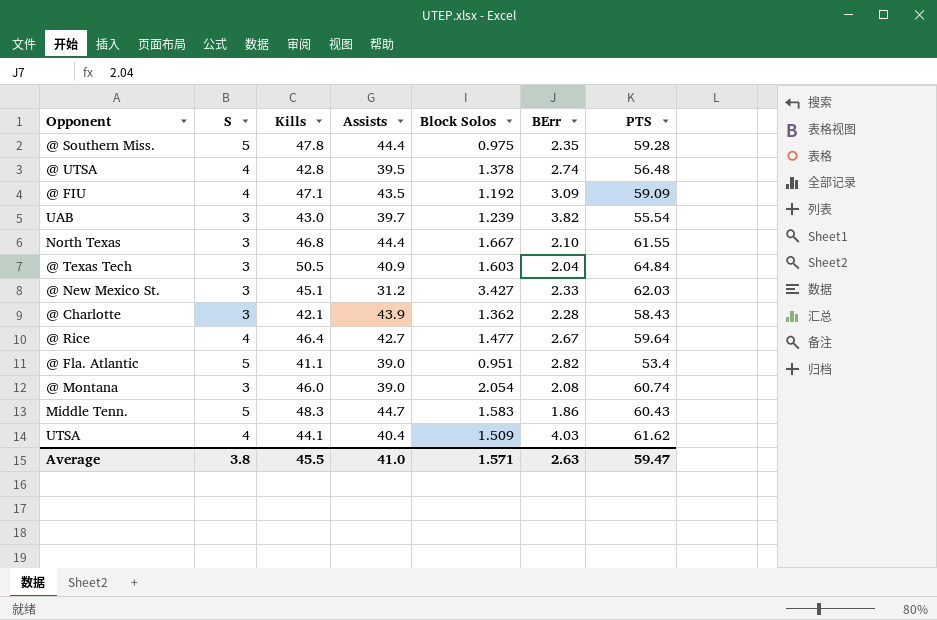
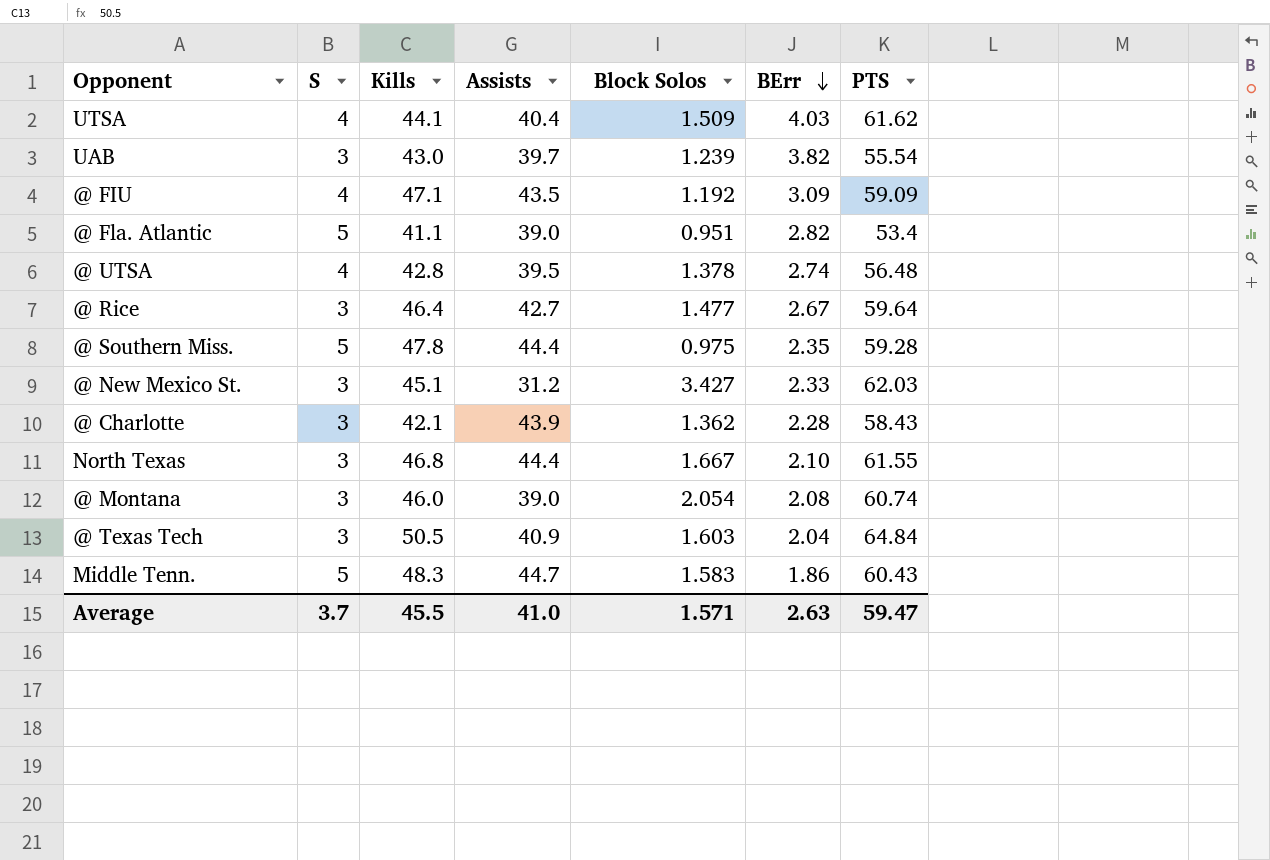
row order: none -> BErr descending
@ Rice | S: 4 -> 3
Average | S: 3.8 -> 3.7

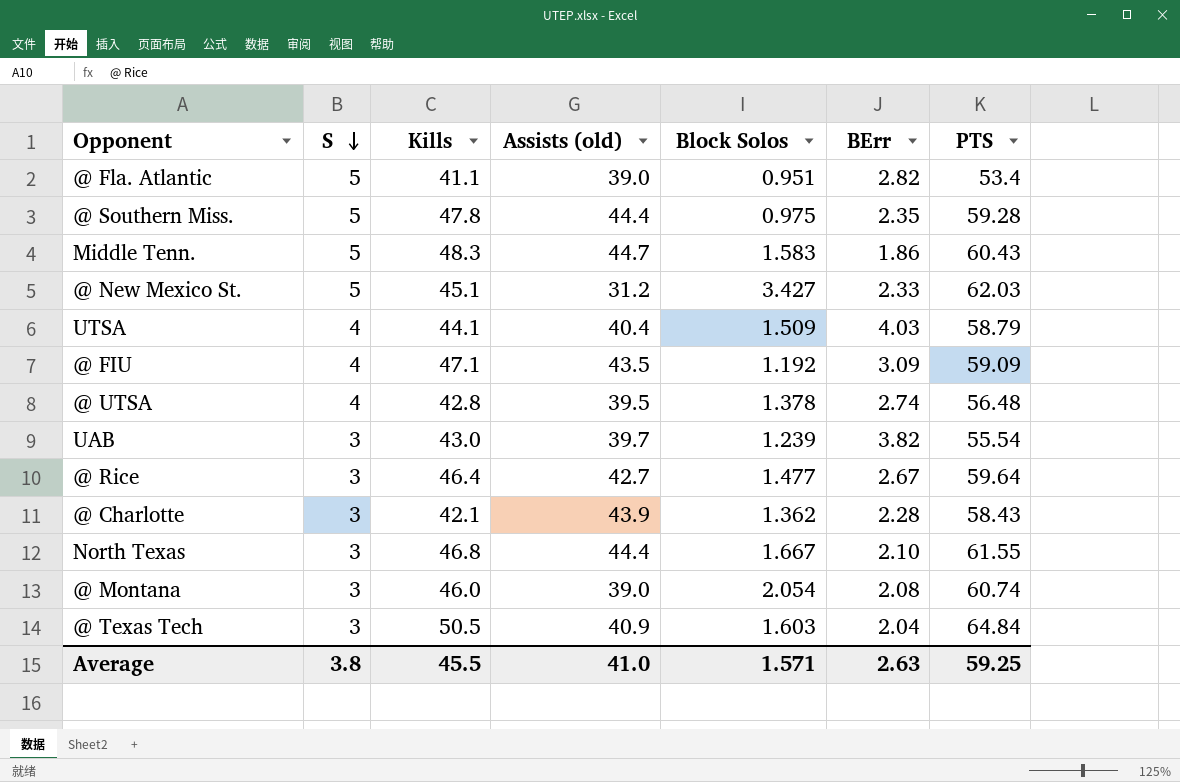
row order: BErr descending -> S descending
column name: Assists -> Assists (old)
@ New Mexico St. | S: 3 -> 5
UTSA | PTS: 61.62 -> 58.79
Average | S: 3.7 -> 3.8
Average | PTS: 59.47 -> 59.25

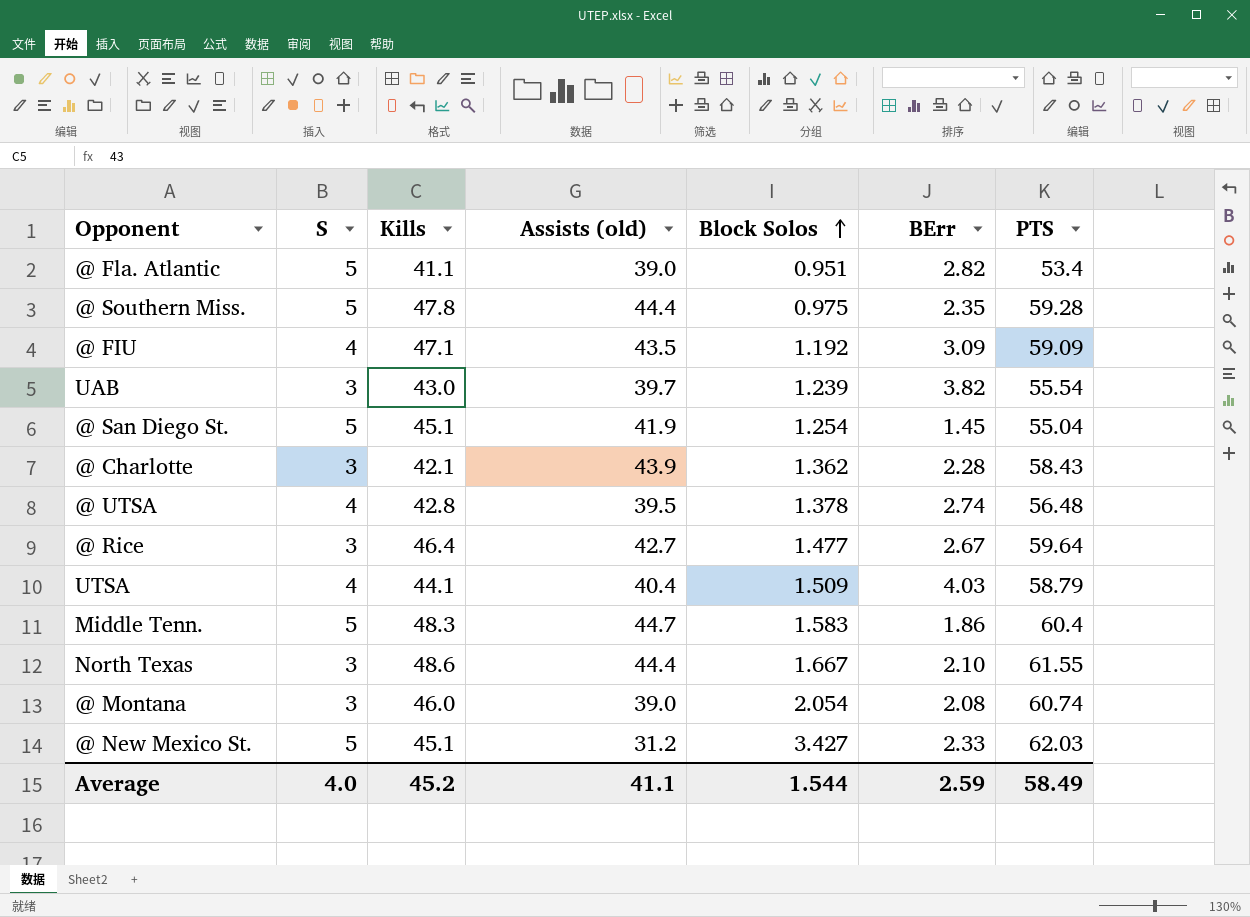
row order: S descending -> Block Solos ascending
row @ Texas Tech: 3 | 50.5 | 40.9 | 1.603 | 2.04 | 64.84 -> none
row @ San Diego St.: none -> 5 | 45.1 | 41.9 | 1.254 | 1.45 | 55.04
Middle Tenn. | PTS: 60.43 -> 60.4
North Texas | Kills: 46.8 -> 48.6
Average | S: 3.8 -> 4.0
Average | Kills: 45.5 -> 45.2
Average | Assists (old): 41.0 -> 41.1
Average | Block Solos: 1.571 -> 1.544
Average | BErr: 2.63 -> 2.59
Average | PTS: 59.25 -> 58.49

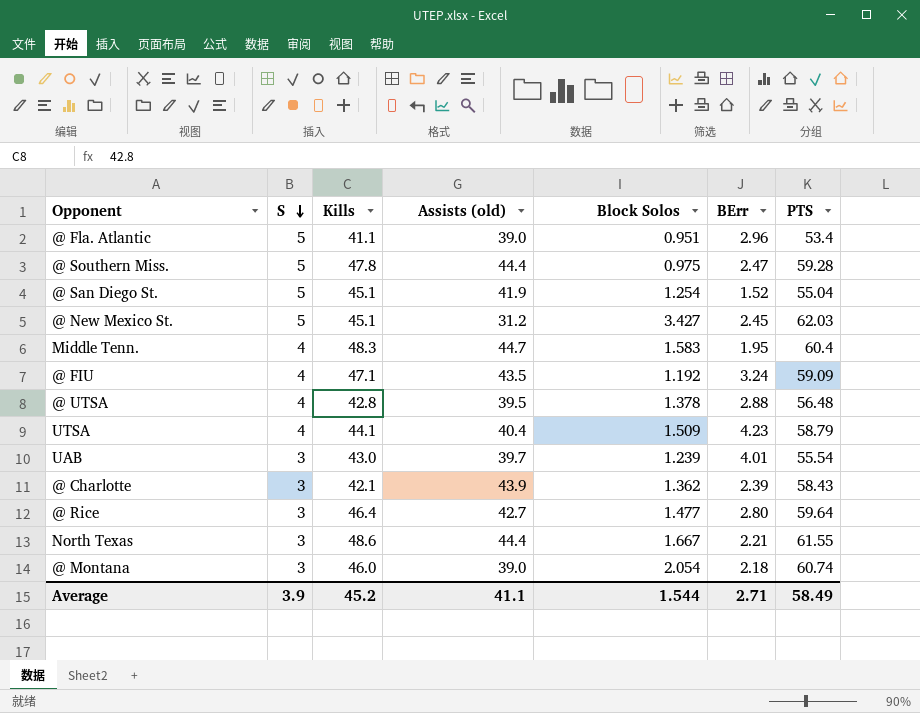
row order: Block Solos ascending -> S descending
@ Fla. Atlantic | BErr: 2.82 -> 2.96
@ Southern Miss. | BErr: 2.35 -> 2.47
@ San Diego St. | BErr: 1.45 -> 1.52
@ New Mexico St. | BErr: 2.33 -> 2.45
Middle Tenn. | S: 5 -> 4
Middle Tenn. | BErr: 1.86 -> 1.95
@ FIU | BErr: 3.09 -> 3.24
@ UTSA | BErr: 2.74 -> 2.88
UTSA | BErr: 4.03 -> 4.23
UAB | BErr: 3.82 -> 4.01
@ Charlotte | BErr: 2.28 -> 2.39
@ Rice | BErr: 2.67 -> 2.80
North Texas | BErr: 2.10 -> 2.21
@ Montana | BErr: 2.08 -> 2.18
Average | S: 4.0 -> 3.9
Average | BErr: 2.59 -> 2.71

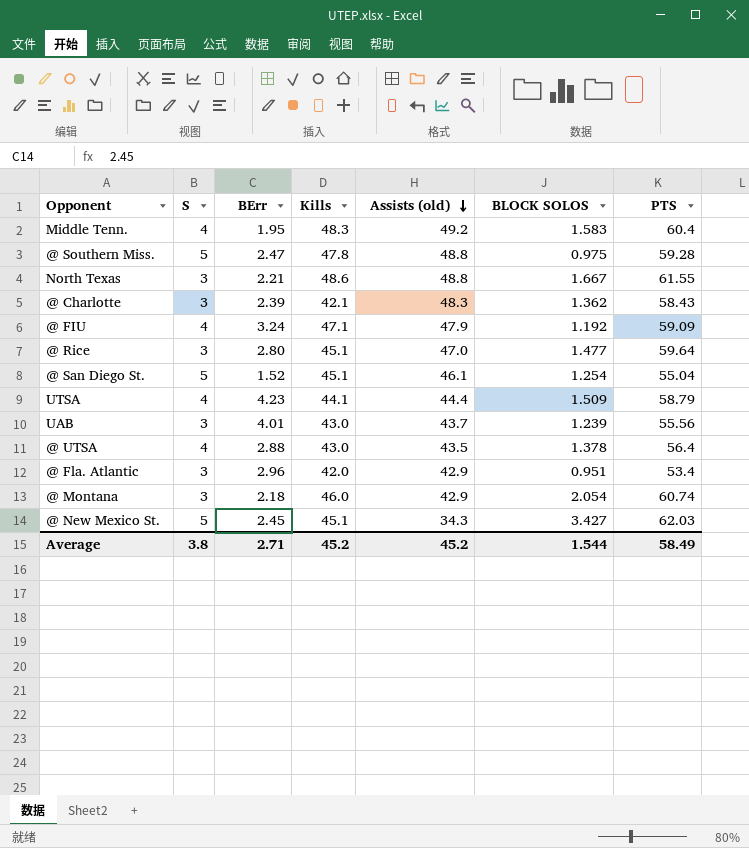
row order: S descending -> Assists (old) descending
column BErr | position: 6 -> 3
column name: Block Solos -> BLOCK SOLOS
Middle Tenn. | Assists (old): 44.7 -> 49.2
@ Southern Miss. | Assists (old): 44.4 -> 48.8
North Texas | Assists (old): 44.4 -> 48.8
@ Charlotte | Assists (old): 43.9 -> 48.3
@ FIU | Assists (old): 43.5 -> 47.9
@ Rice | Kills: 46.4 -> 45.1
@ Rice | Assists (old): 42.7 -> 47.0
@ San Diego St. | Assists (old): 41.9 -> 46.1
UTSA | Assists (old): 40.4 -> 44.4
UAB | Assists (old): 39.7 -> 43.7
UAB | PTS: 55.54 -> 55.56
@ UTSA | Kills: 42.8 -> 43.0
@ UTSA | Assists (old): 39.5 -> 43.5
@ UTSA | PTS: 56.48 -> 56.4
@ Fla. Atlantic | S: 5 -> 3
@ Fla. Atlantic | Kills: 41.1 -> 42.0
@ Fla. Atlantic | Assists (old): 39.0 -> 42.9
@ Montana | Assists (old): 39.0 -> 42.9
@ New Mexico St. | Assists (old): 31.2 -> 34.3
Average | S: 3.9 -> 3.8
Average | Assists (old): 41.1 -> 45.2

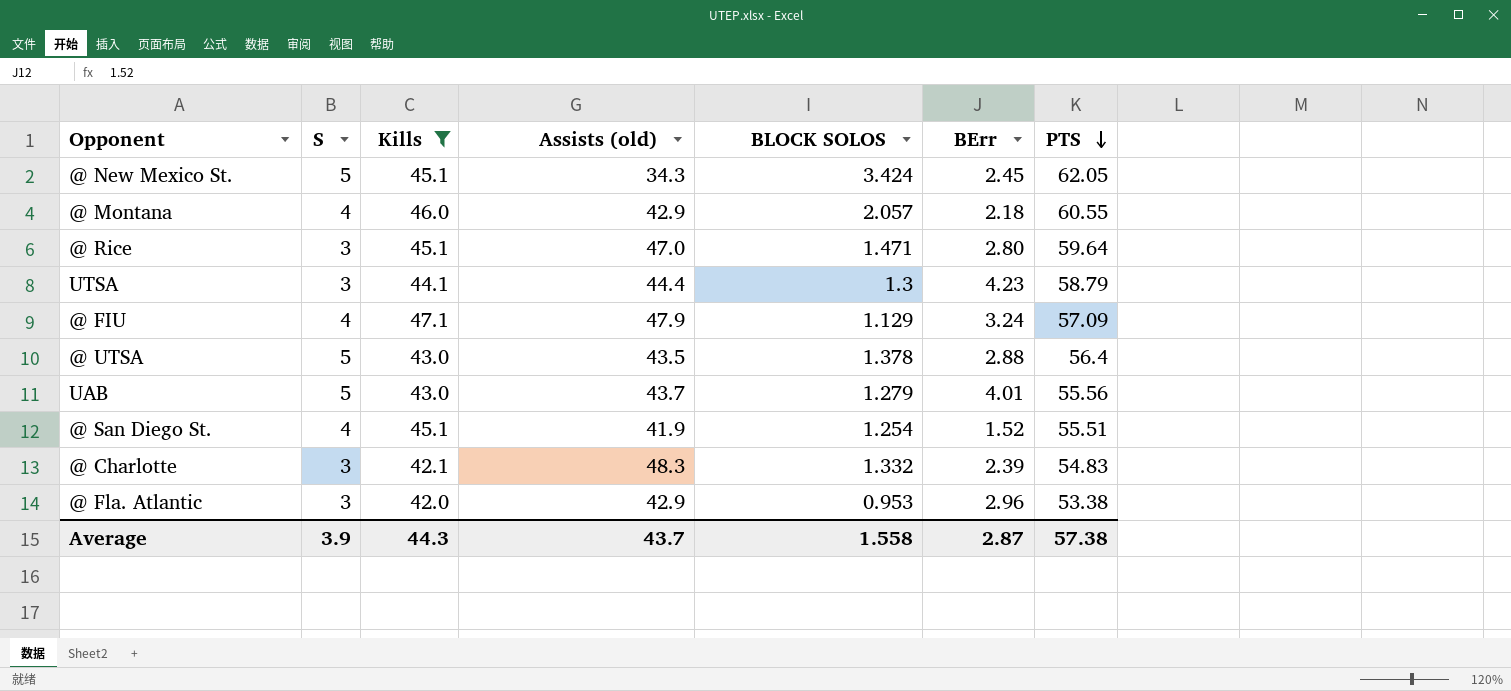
filter: none -> Kills <= 47.1
row order: Assists (old) descending -> PTS descending
column BErr | position: 3 -> 6
@ New Mexico St. | BLOCK SOLOS: 3.427 -> 3.424
@ New Mexico St. | PTS: 62.03 -> 62.05
@ Montana | S: 3 -> 4
@ Montana | BLOCK SOLOS: 2.054 -> 2.057
@ Montana | PTS: 60.74 -> 60.55
@ Rice | BLOCK SOLOS: 1.477 -> 1.471
UTSA | S: 4 -> 3
UTSA | BLOCK SOLOS: 1.509 -> 1.3
@ FIU | BLOCK SOLOS: 1.192 -> 1.129
@ FIU | PTS: 59.09 -> 57.09
@ UTSA | S: 4 -> 5
UAB | S: 3 -> 5
UAB | BLOCK SOLOS: 1.239 -> 1.279
@ San Diego St. | S: 5 -> 4
@ San Diego St. | Assists (old): 46.1 -> 41.9
@ San Diego St. | PTS: 55.04 -> 55.51
@ Charlotte | BLOCK SOLOS: 1.362 -> 1.332
@ Charlotte | PTS: 58.43 -> 54.83
@ Fla. Atlantic | BLOCK SOLOS: 0.951 -> 0.953
@ Fla. Atlantic | PTS: 53.4 -> 53.38
Average | S: 3.8 -> 3.9
Average | Kills: 45.2 -> 44.3
Average | Assists (old): 45.2 -> 43.7
Average | BLOCK SOLOS: 1.544 -> 1.558
Average | BErr: 2.71 -> 2.87
Average | PTS: 58.49 -> 57.38

